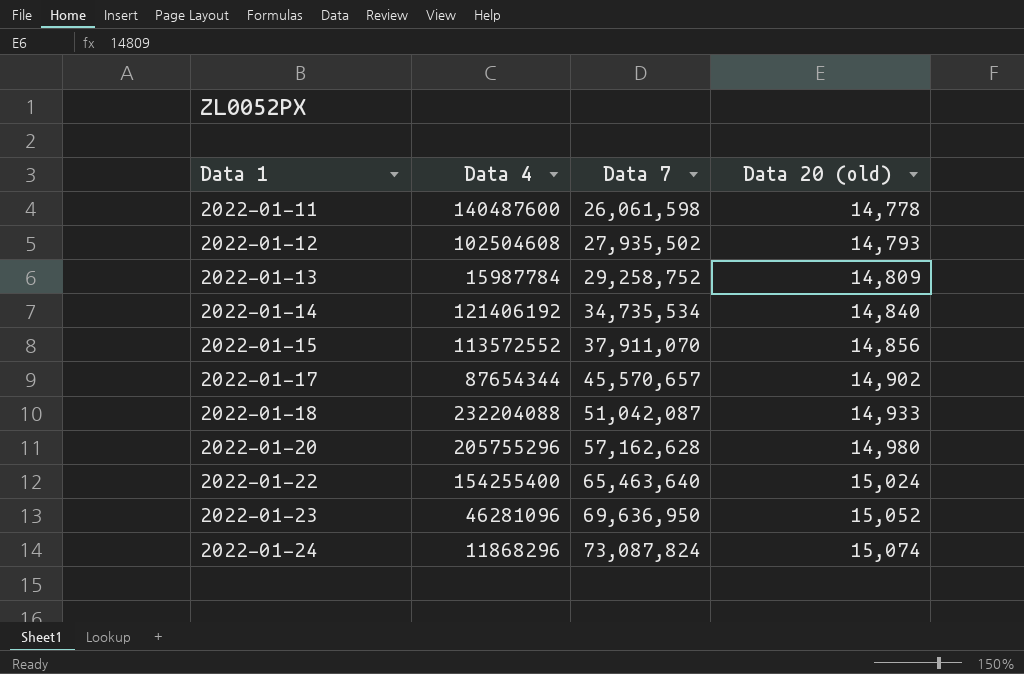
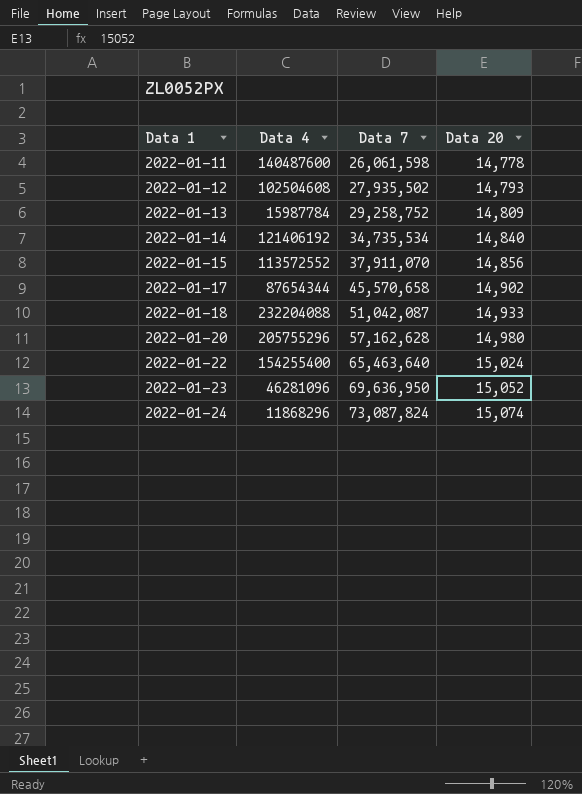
column name: Data 20 (old) -> Data 20
2022-01-17 | Data 7: 45,570,657 -> 45,570,658

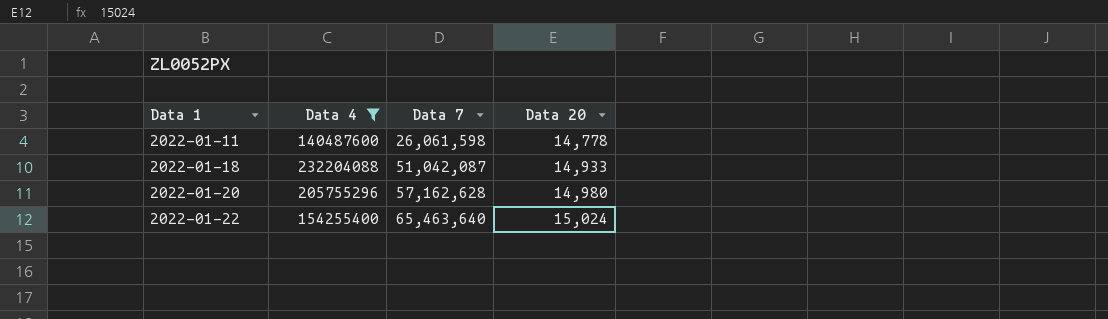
filter: none -> Data 4 >= 140487600

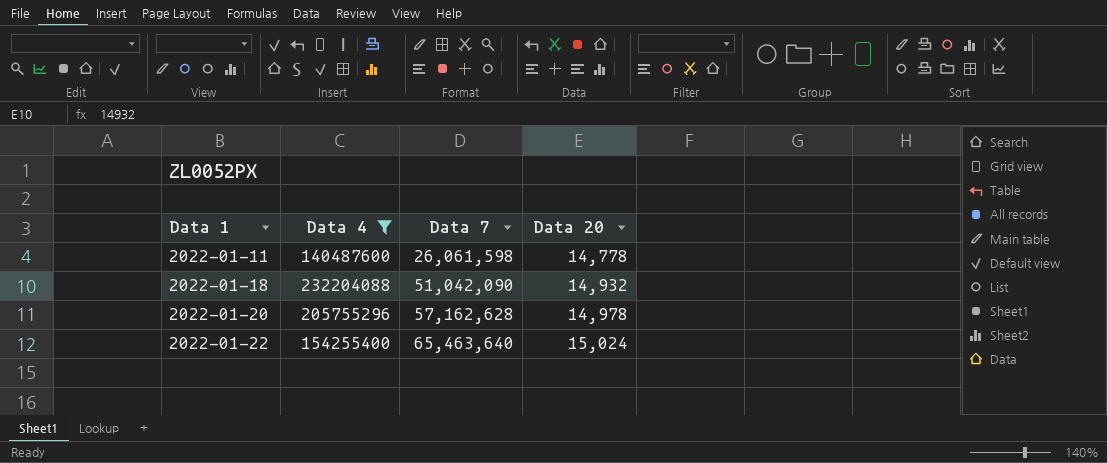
2022-01-18 | Data 7: 51,042,087 -> 51,042,090
2022-01-18 | Data 20: 14,933 -> 14,932
2022-01-20 | Data 20: 14,980 -> 14,978

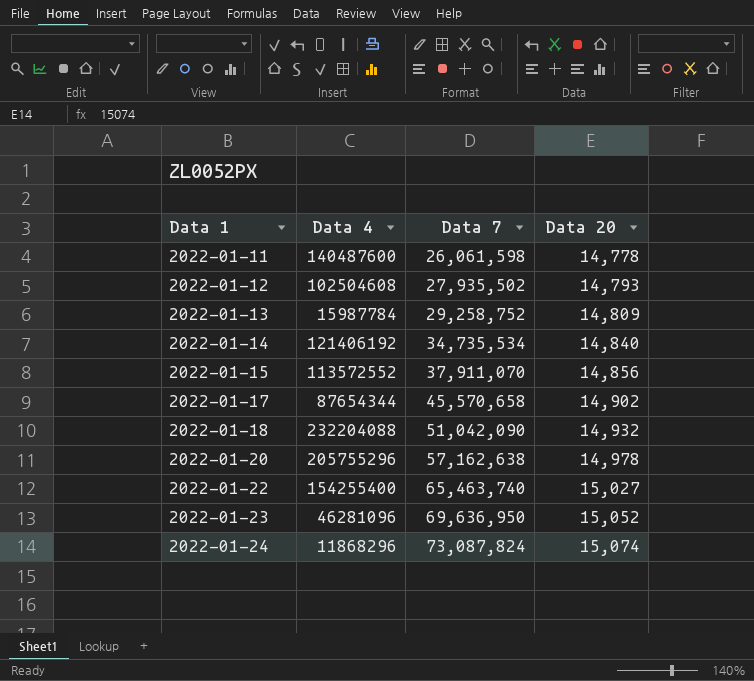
filter: Data 4 >= 140487600 -> none
2022-01-20 | Data 7: 57,162,628 -> 57,162,638
2022-01-22 | Data 7: 65,463,640 -> 65,463,740
2022-01-22 | Data 20: 15,024 -> 15,027

